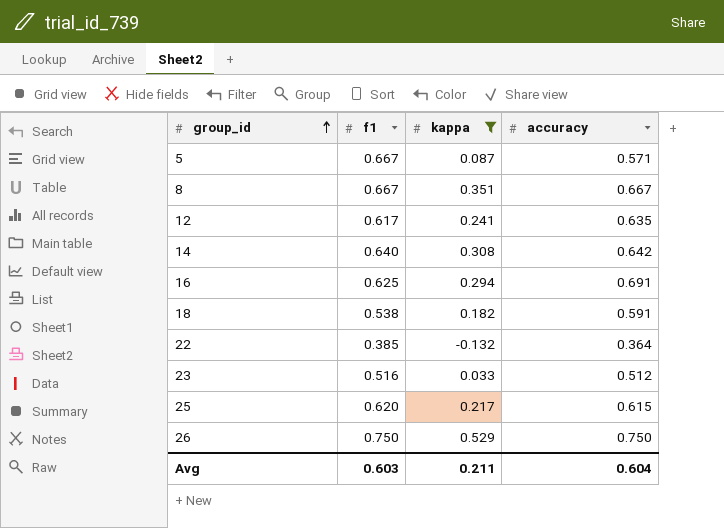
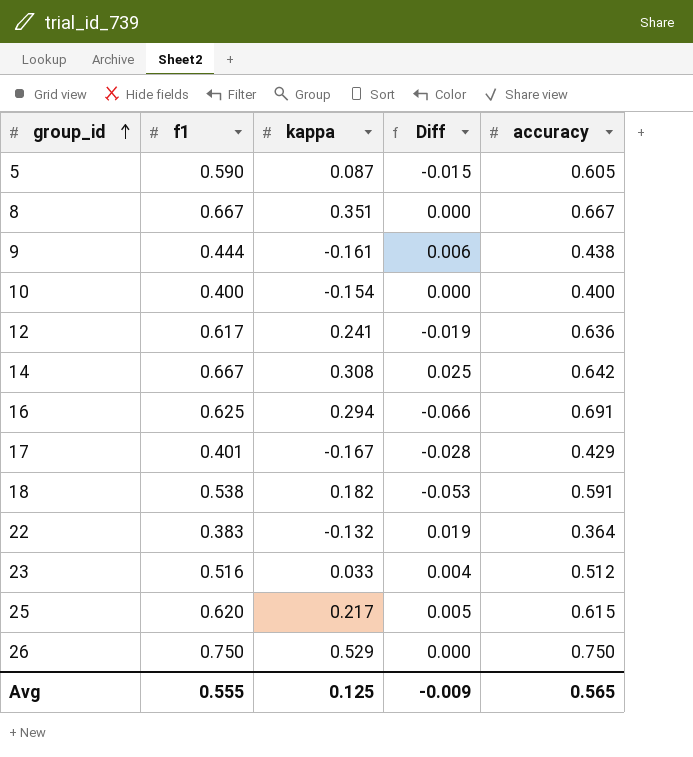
filter: kappa >= -0.132 -> none
column Diff | formula: none -> [f1] - [accuracy]
5 | f1: 0.667 -> 0.590
5 | accuracy: 0.571 -> 0.605
12 | accuracy: 0.635 -> 0.636
14 | f1: 0.640 -> 0.667
22 | f1: 0.385 -> 0.383
Avg | f1: 0.603 -> 0.555
Avg | kappa: 0.211 -> 0.125
Avg | accuracy: 0.604 -> 0.565

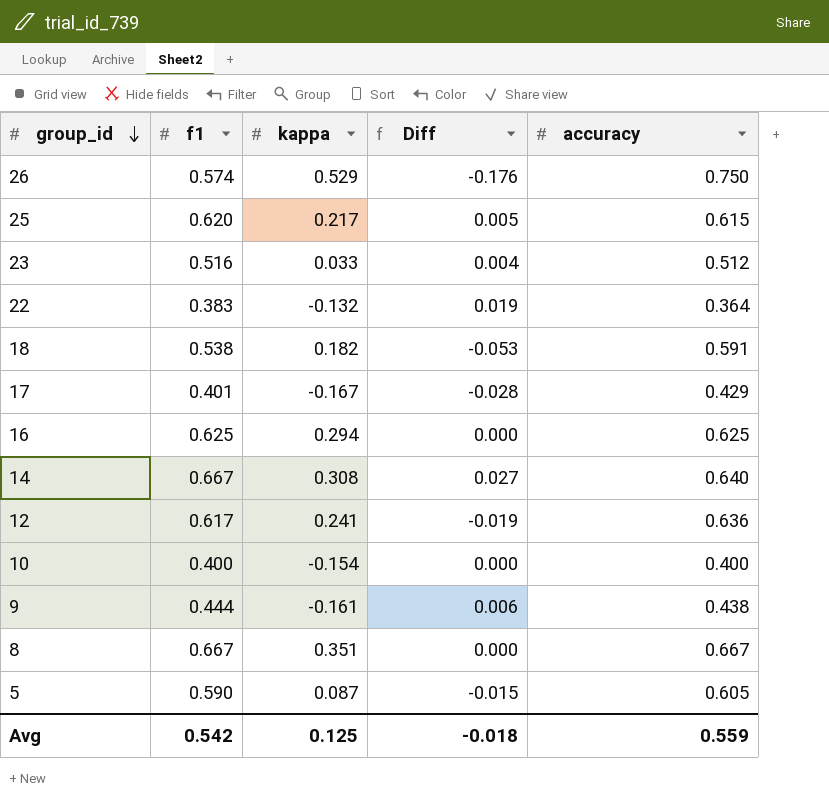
row order: group_id ascending -> group_id descending
26 | f1: 0.750 -> 0.574
26 | Diff: 0.000 -> -0.176
16 | Diff: -0.066 -> 0.000
16 | accuracy: 0.691 -> 0.625
14 | Diff: 0.025 -> 0.027
14 | accuracy: 0.642 -> 0.640
Avg | f1: 0.555 -> 0.542
Avg | Diff: -0.009 -> -0.018
Avg | accuracy: 0.565 -> 0.559

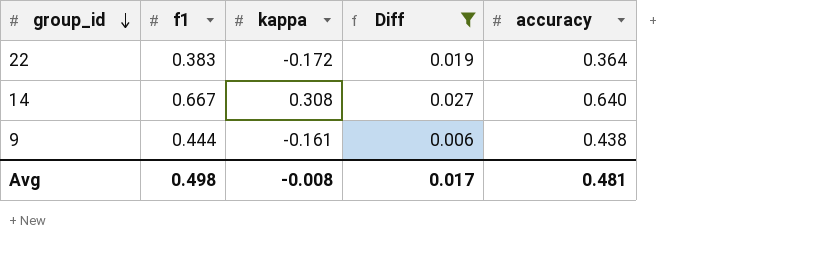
filter: none -> Diff >= 0.006
22 | kappa: -0.132 -> -0.172
Avg | f1: 0.542 -> 0.498
Avg | kappa: 0.125 -> -0.008
Avg | Diff: -0.018 -> 0.017
Avg | accuracy: 0.559 -> 0.481

